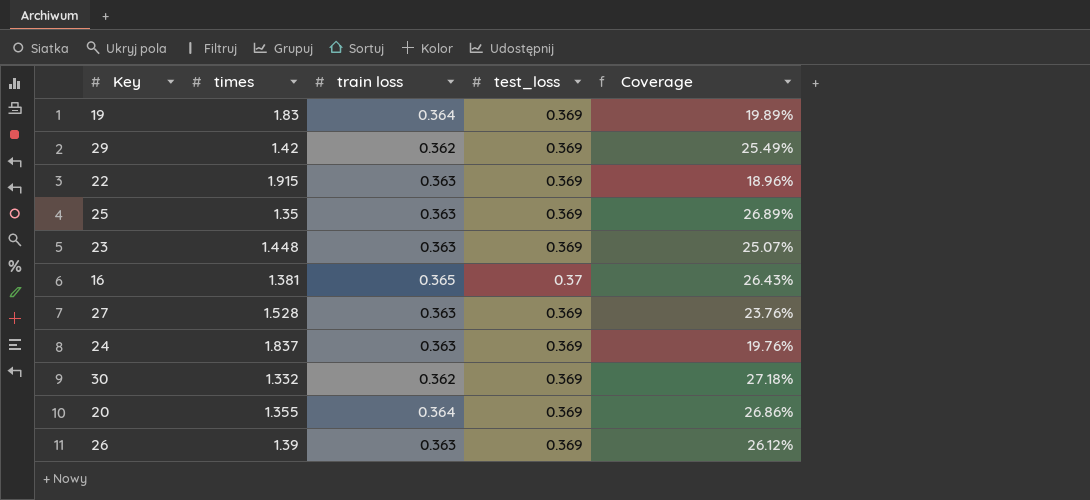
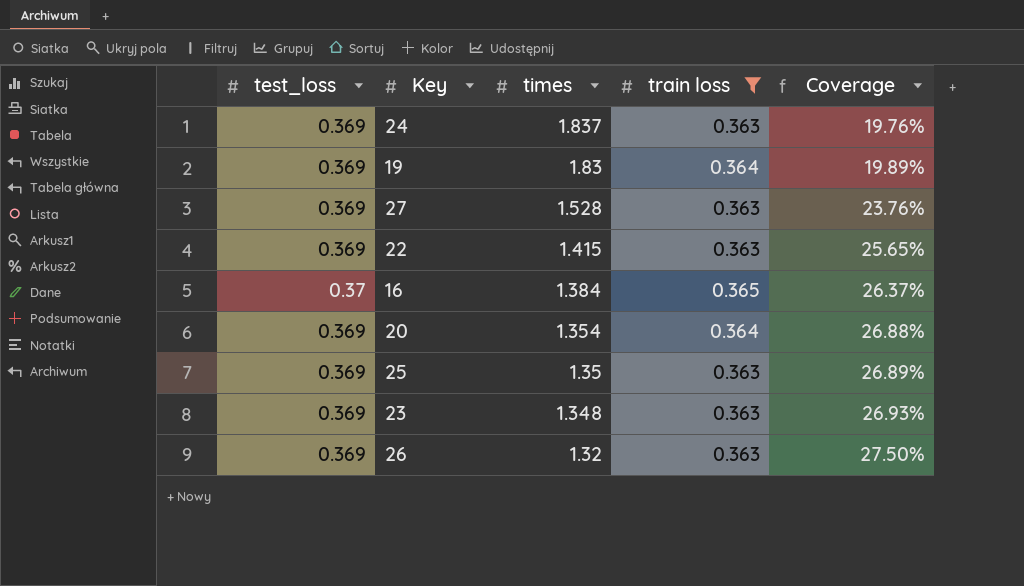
filter: none -> train loss != 0.362
row order: none -> times descending
column test_loss | position: 4 -> 1
22 | times: 1.915 -> 1.415
22 | Coverage: 18.96% -> 25.65%
16 | times: 1.381 -> 1.384
16 | Coverage: 26.43% -> 26.37%
20 | times: 1.355 -> 1.354
20 | Coverage: 26.86% -> 26.88%
23 | times: 1.448 -> 1.348
23 | Coverage: 25.07% -> 26.93%
26 | times: 1.39 -> 1.32
26 | Coverage: 26.12% -> 27.50%

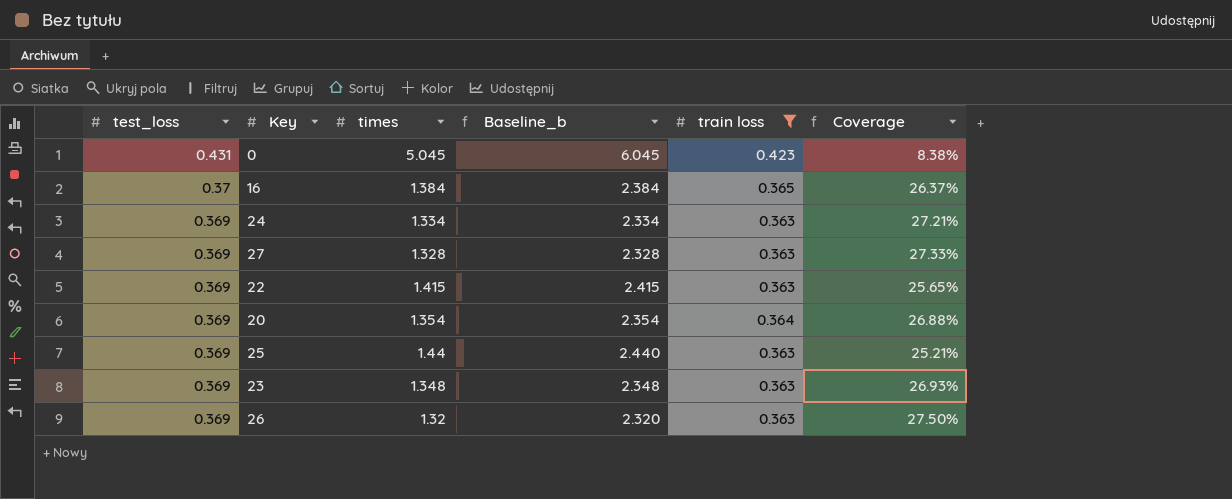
row order: times descending -> test_loss descending
column Baseline_b | formula: none -> [times] + 1
row 19: 0.369 | 1.83 | 0.364 | 19.89% -> none
row 0: none -> 0.431 | 5.045 | 6.045 | 0.423 | 8.38%
24 | times: 1.837 -> 1.334
24 | Coverage: 19.76% -> 27.21%
27 | times: 1.528 -> 1.328
27 | Coverage: 23.76% -> 27.33%
25 | times: 1.35 -> 1.44
25 | Coverage: 26.89% -> 25.21%

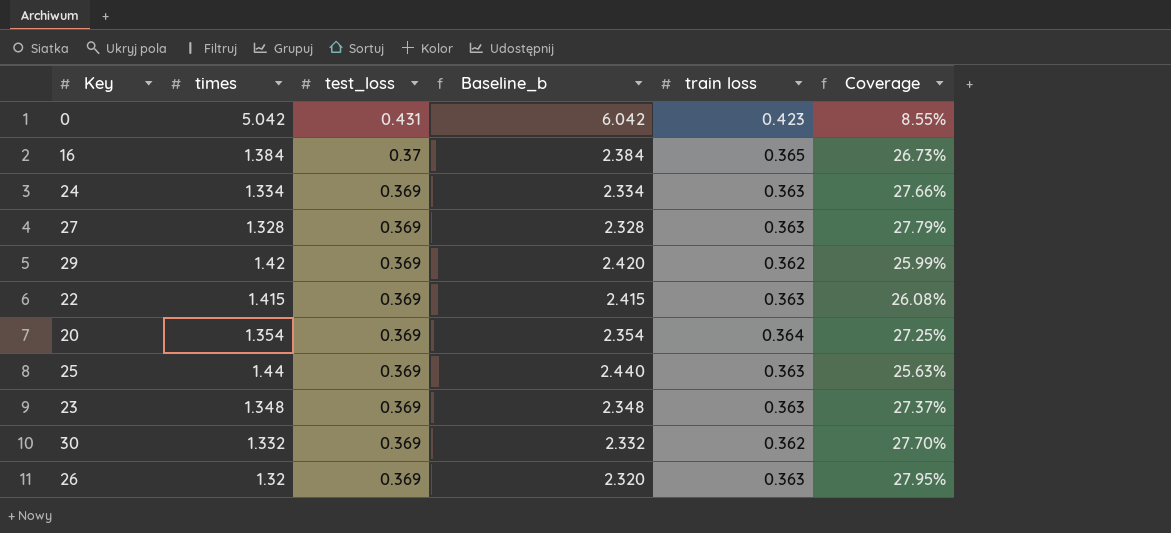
filter: train loss != 0.362 -> none
column test_loss | position: 1 -> 3
column Coverage | formula: [train loss] / [times] -> [test_loss] / [times]
0 | times: 5.045 -> 5.042
0 | Baseline_b: 6.045 -> 6.042

